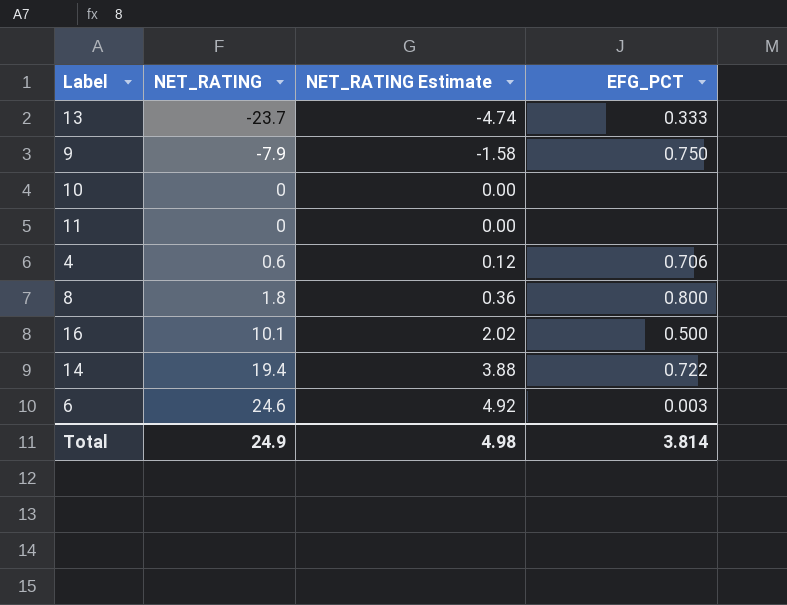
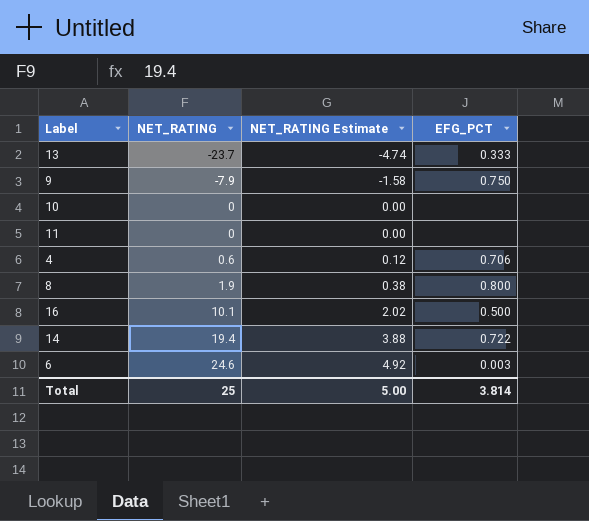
8 | NET_RATING: 1.8 -> 1.9
8 | NET_RATING Estimate: 0.36 -> 0.38
Total | NET_RATING: 24.9 -> 25
Total | NET_RATING Estimate: 4.98 -> 5.00

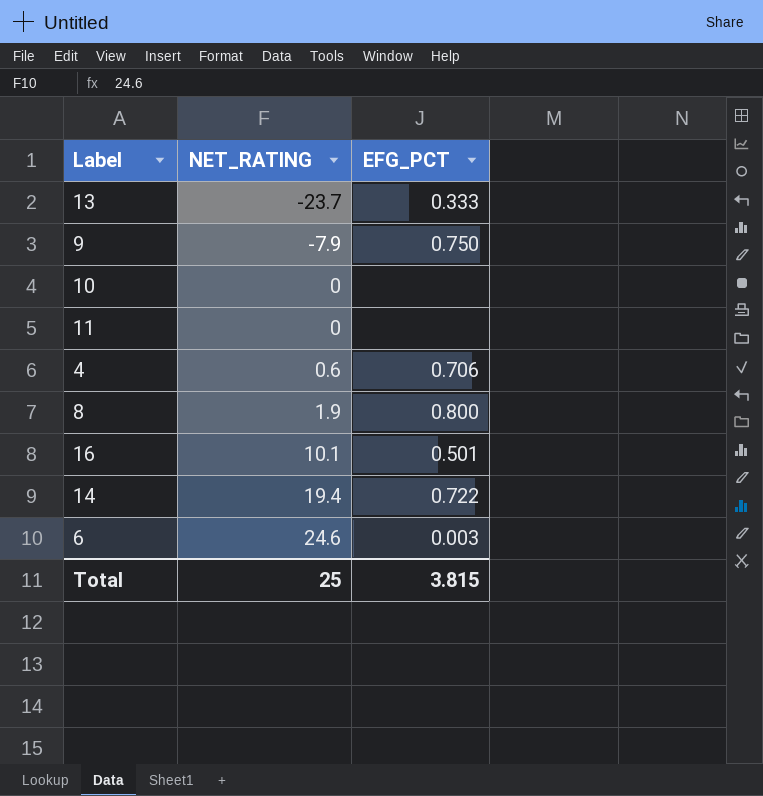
column NET_RATING Estimate | formula: [NET_RATING] * 0.2 -> none
16 | EFG_PCT: 0.500 -> 0.501
Total | EFG_PCT: 3.814 -> 3.815

